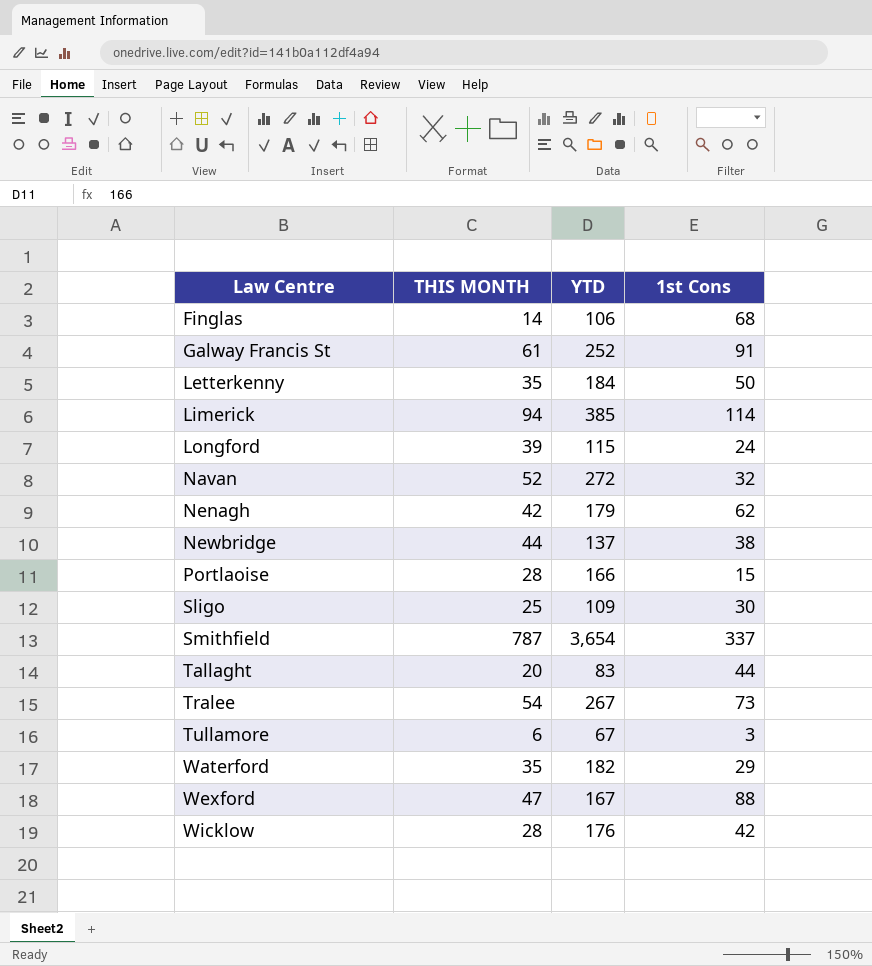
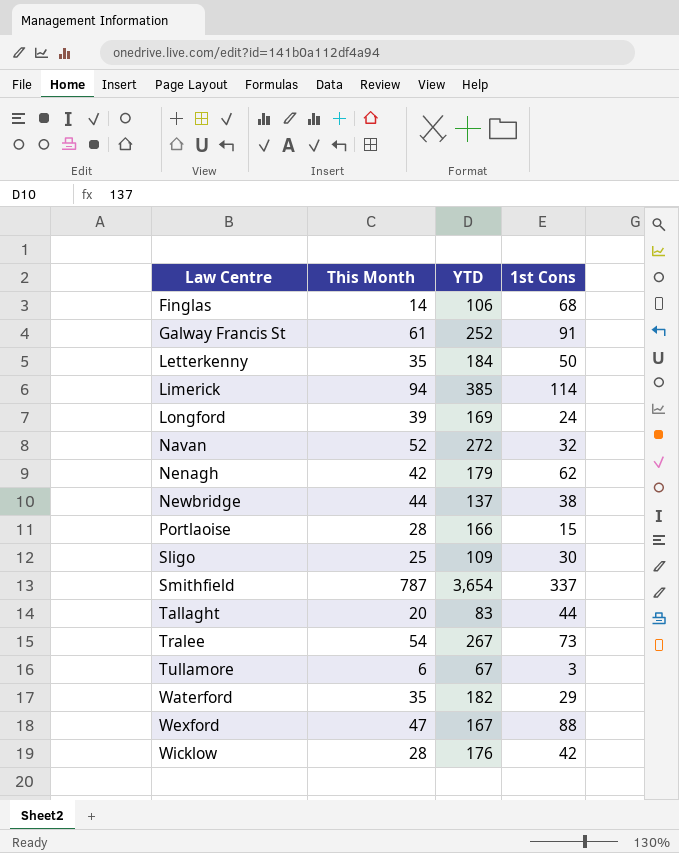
column name: THIS MONTH -> This Month
Longford | YTD: 115 -> 169

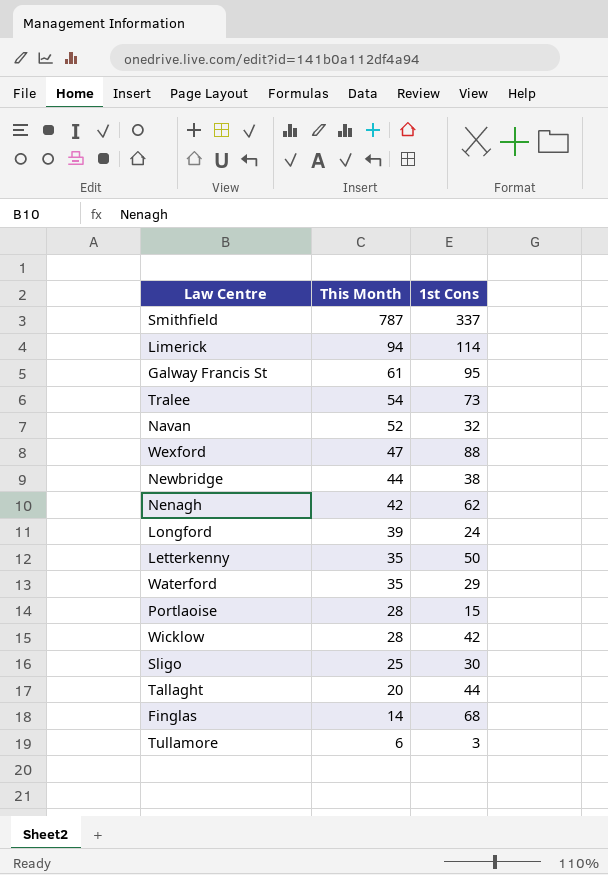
row order: Law Centre ascending -> This Month descending
column YTD | position: 3 -> none
Galway Francis St | 1st Cons: 91 -> 95

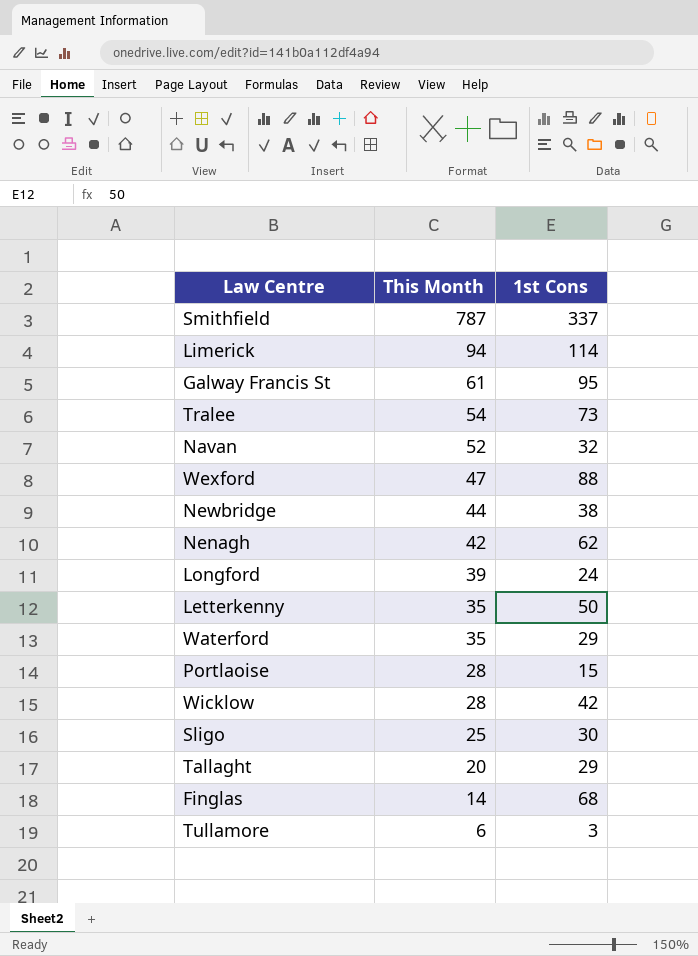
Tallaght | 1st Cons: 44 -> 29

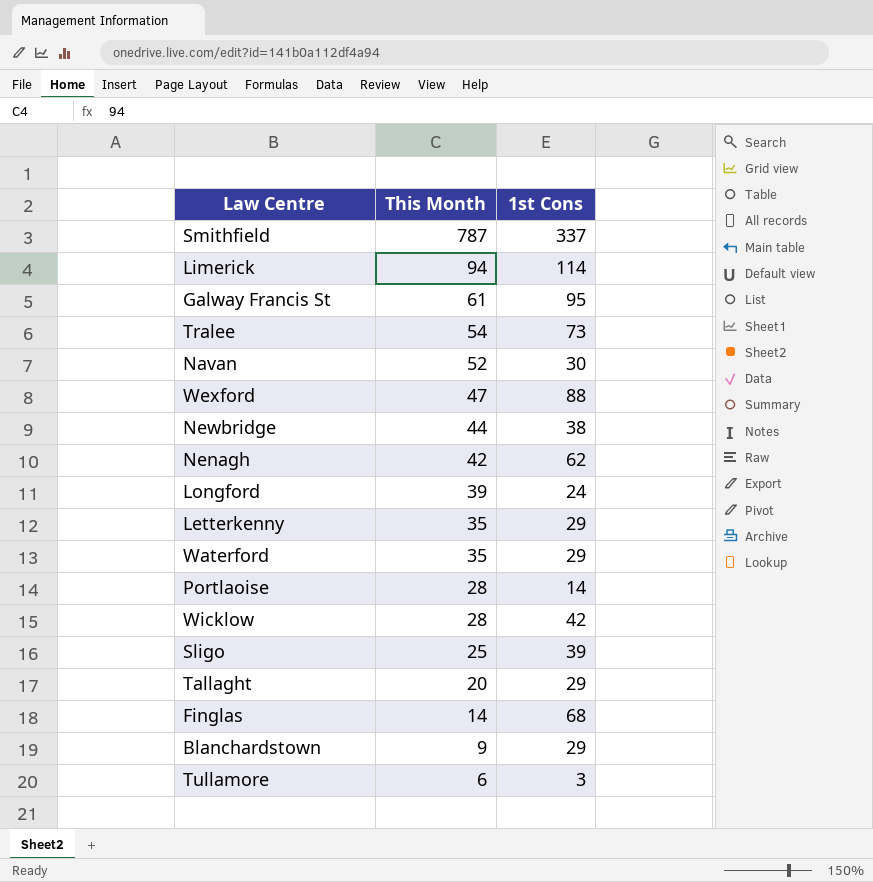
Navan | 1st Cons: 32 -> 30
Letterkenny | 1st Cons: 50 -> 29
Portlaoise | 1st Cons: 15 -> 14
Sligo | 1st Cons: 30 -> 39
row Blanchardstown: none -> 9 | 29

